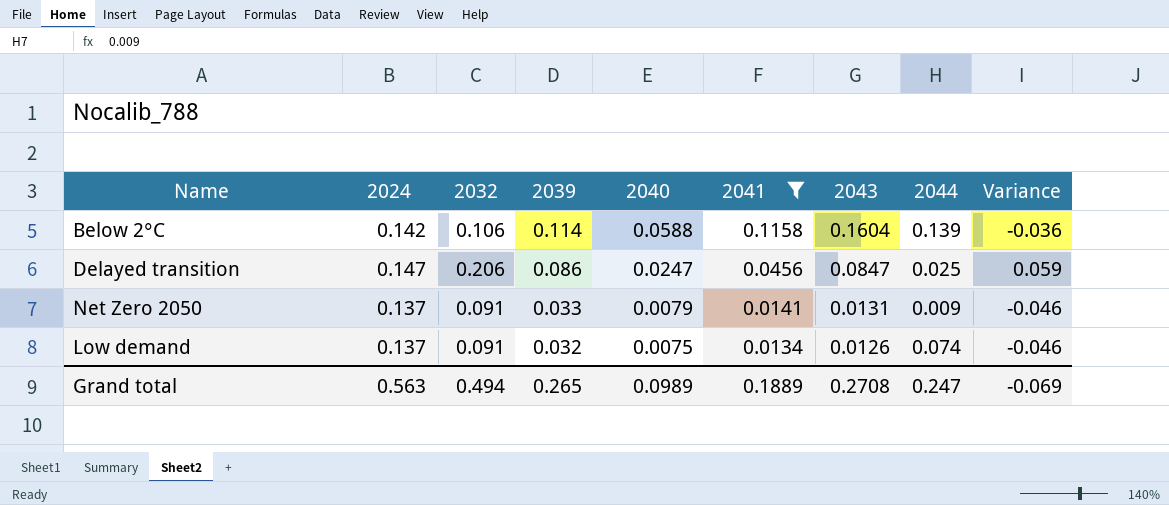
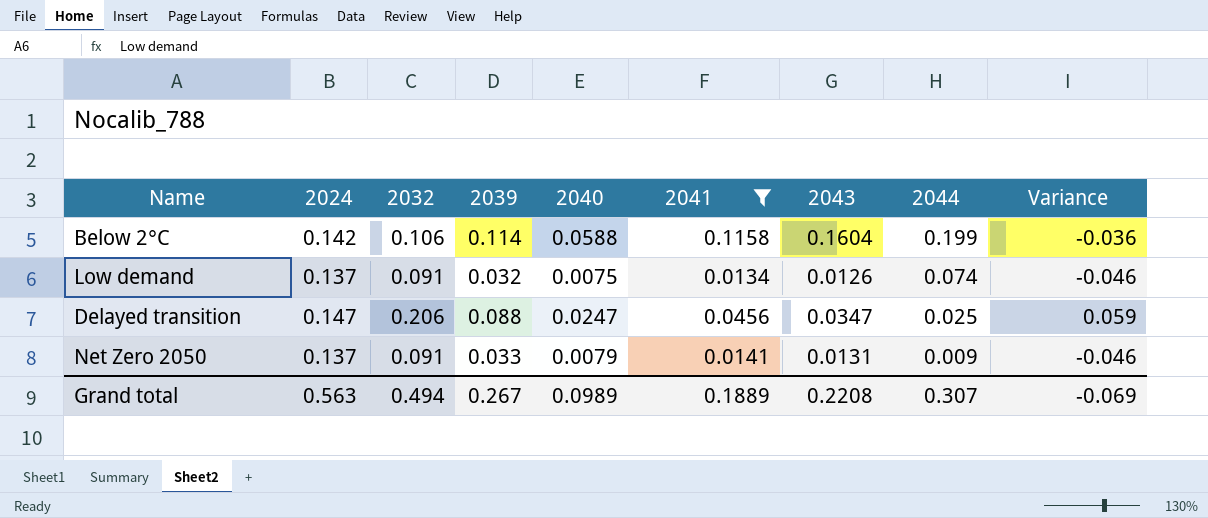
row order: 2039 descending -> 2044 descending
Below 2°C | 2044: 0.139 -> 0.199
Delayed transition | 2039: 0.086 -> 0.088
Delayed transition | 2043: 0.0847 -> 0.0347
Grand total | 2039: 0.265 -> 0.267
Grand total | 2043: 0.2708 -> 0.2208
Grand total | 2044: 0.247 -> 0.307

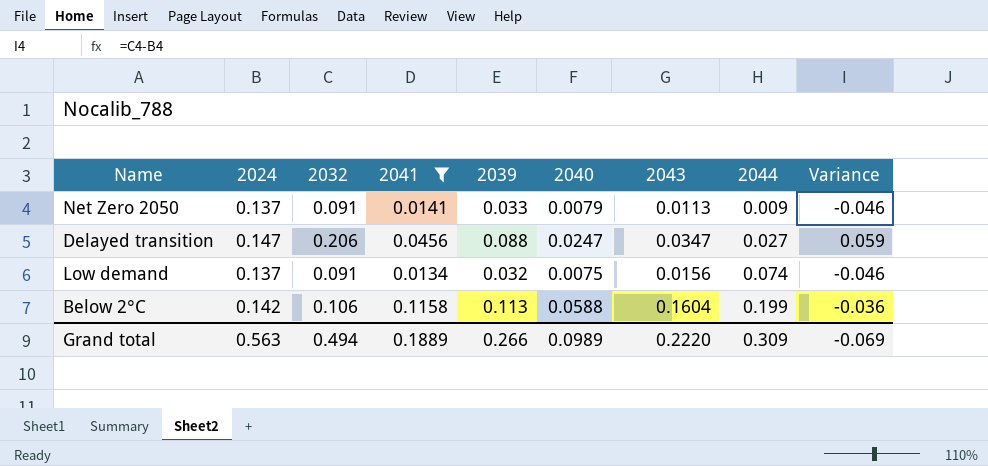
row order: 2044 descending -> 2044 ascending
column 2041 | position: 6 -> 4
Net Zero 2050 | 2043: 0.0131 -> 0.0113
Delayed transition | 2044: 0.025 -> 0.027
Low demand | 2043: 0.0126 -> 0.0156
Below 2°C | 2039: 0.114 -> 0.113
Grand total | 2039: 0.267 -> 0.266
Grand total | 2043: 0.2208 -> 0.2220
Grand total | 2044: 0.307 -> 0.309

